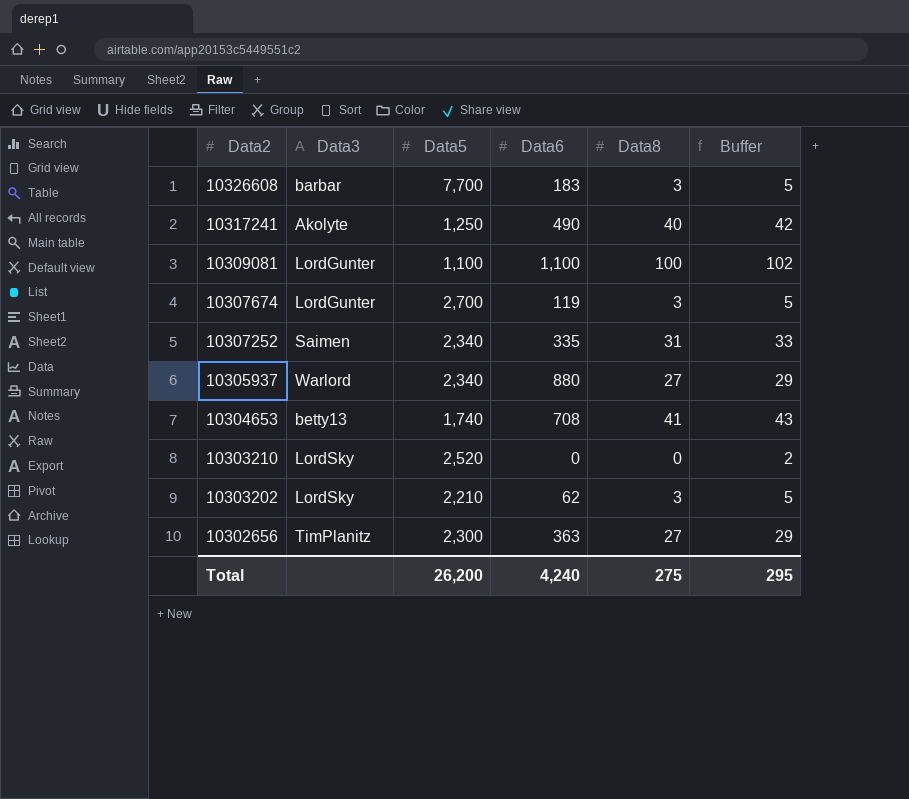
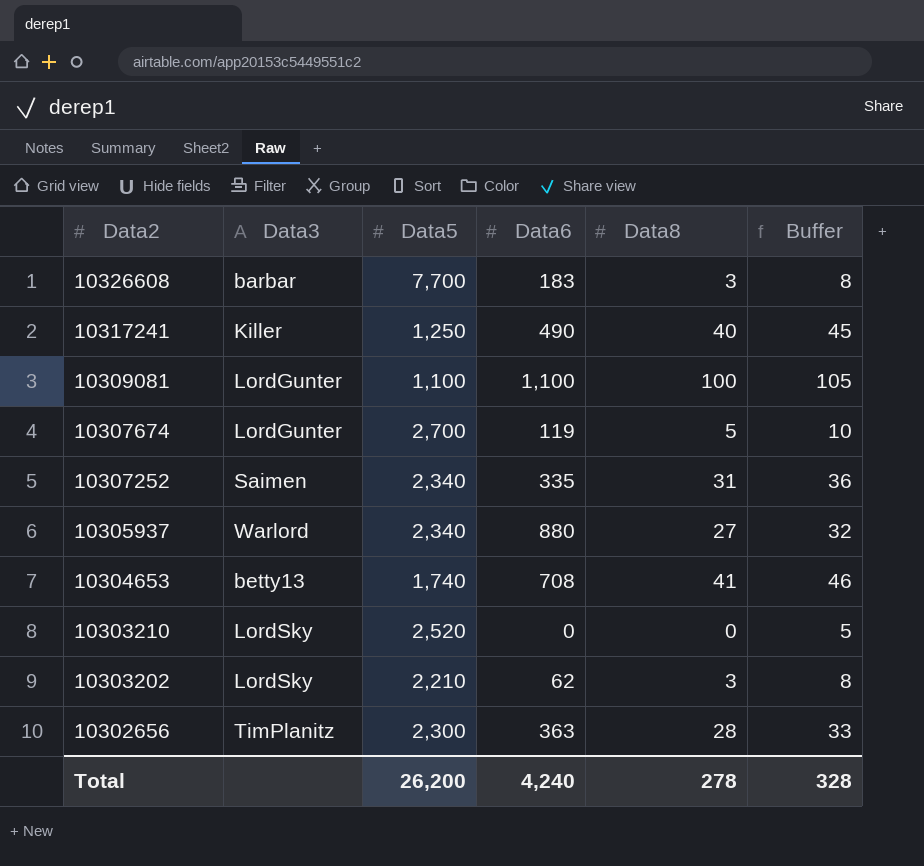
column Buffer | formula: [Data8] + 2 -> [Data8] + 5
10317241 | Data3: Akolyte -> Killer
10307674 | Data8: 3 -> 5
10302656 | Data8: 27 -> 28
Total | Data8: 275 -> 278
Total | Buffer: 295 -> 328

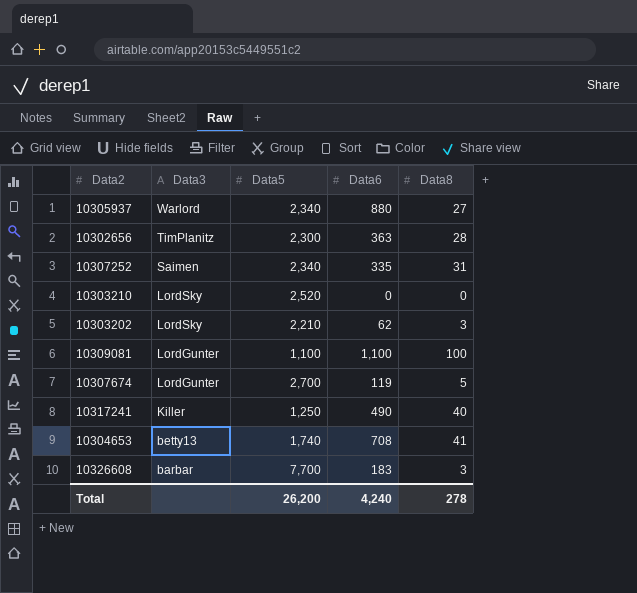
row order: Data2 descending -> Data3 descending
column Buffer | formula: [Data8] + 5 -> none

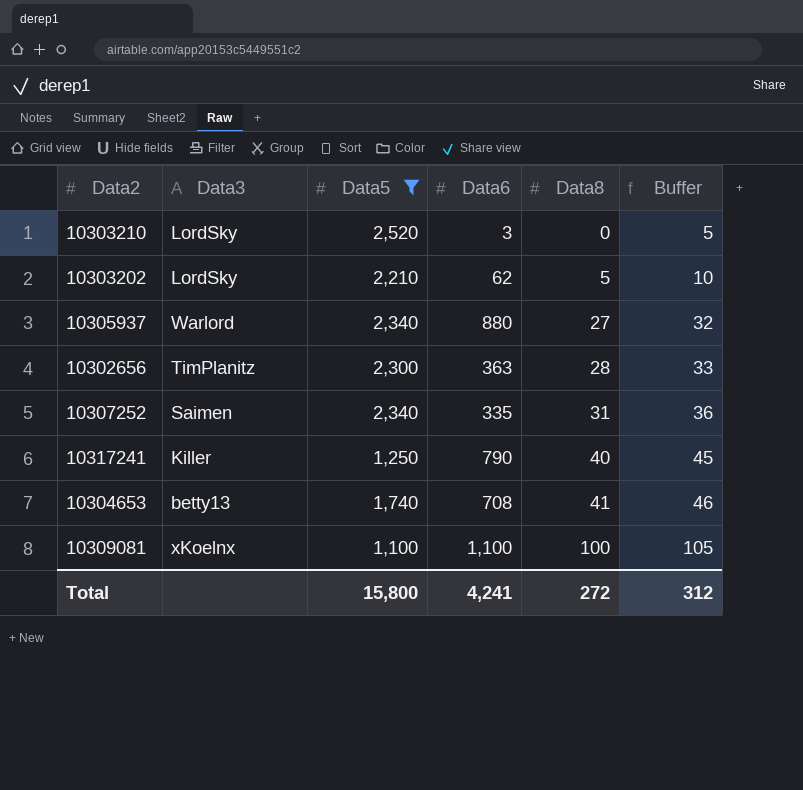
filter: none -> Data5 <= 2,520
row order: Data3 descending -> Data8 ascending
column Buffer | formula: none -> [Data8] + 5
10303210 | Data6: 0 -> 3
10303202 | Data8: 3 -> 5
10317241 | Data6: 490 -> 790
10309081 | Data3: LordGunter -> xKoelnx
Total | Data5: 26,200 -> 15,800
Total | Data6: 4,240 -> 4,241
Total | Data8: 278 -> 272

